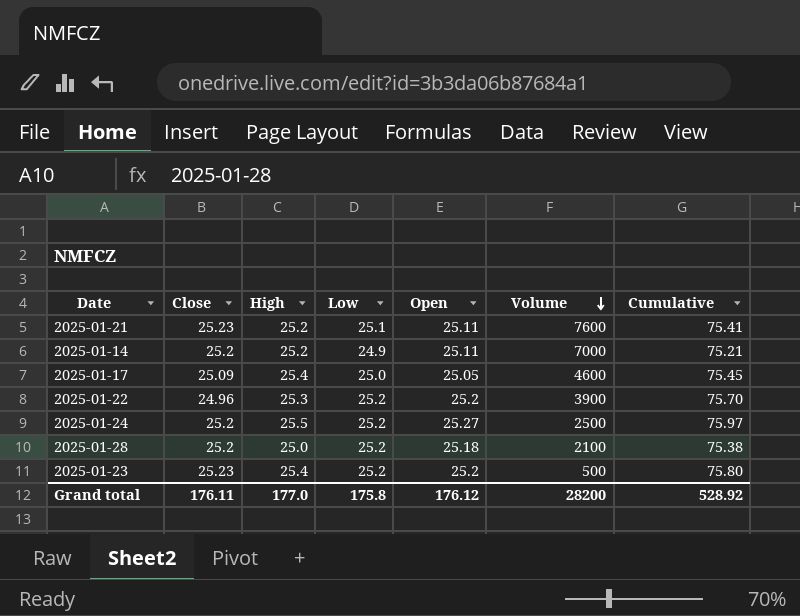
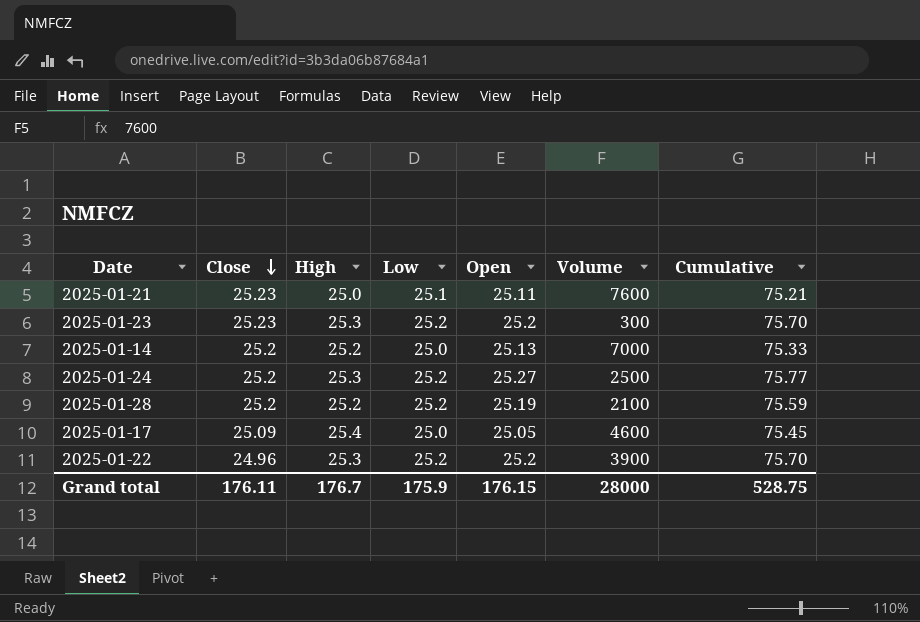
row order: Volume descending -> Close descending
2025-01-21 | High: 25.2 -> 25.0
2025-01-21 | Cumulative: 75.41 -> 75.21
2025-01-23 | High: 25.4 -> 25.3
2025-01-23 | Volume: 500 -> 300
2025-01-23 | Cumulative: 75.80 -> 75.70
2025-01-14 | Low: 24.9 -> 25.0
2025-01-14 | Open: 25.11 -> 25.13
2025-01-14 | Cumulative: 75.21 -> 75.33
2025-01-24 | High: 25.5 -> 25.3
2025-01-24 | Cumulative: 75.97 -> 75.77
2025-01-28 | High: 25.0 -> 25.2
2025-01-28 | Open: 25.18 -> 25.19
2025-01-28 | Cumulative: 75.38 -> 75.59
Grand total | High: 177.0 -> 176.7
Grand total | Low: 175.8 -> 175.9
Grand total | Open: 176.12 -> 176.15
Grand total | Volume: 28200 -> 28000
Grand total | Cumulative: 528.92 -> 528.75

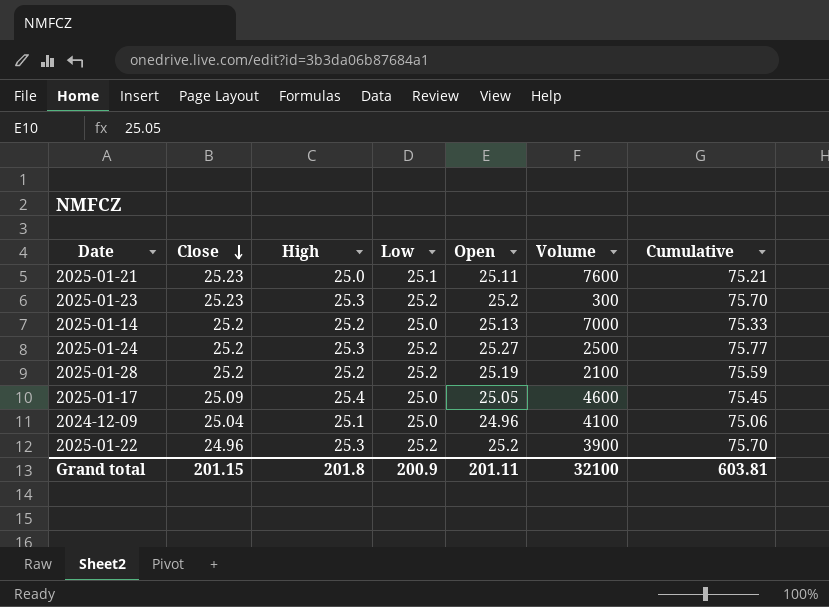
row 2024-12-09: none -> 25.04 | 25.1 | 25.0 | 24.96 | 4100 | 75.06
Grand total | Close: 176.11 -> 201.15
Grand total | High: 176.7 -> 201.8
Grand total | Low: 175.9 -> 200.9
Grand total | Open: 176.15 -> 201.11
Grand total | Volume: 28000 -> 32100
Grand total | Cumulative: 528.75 -> 603.81

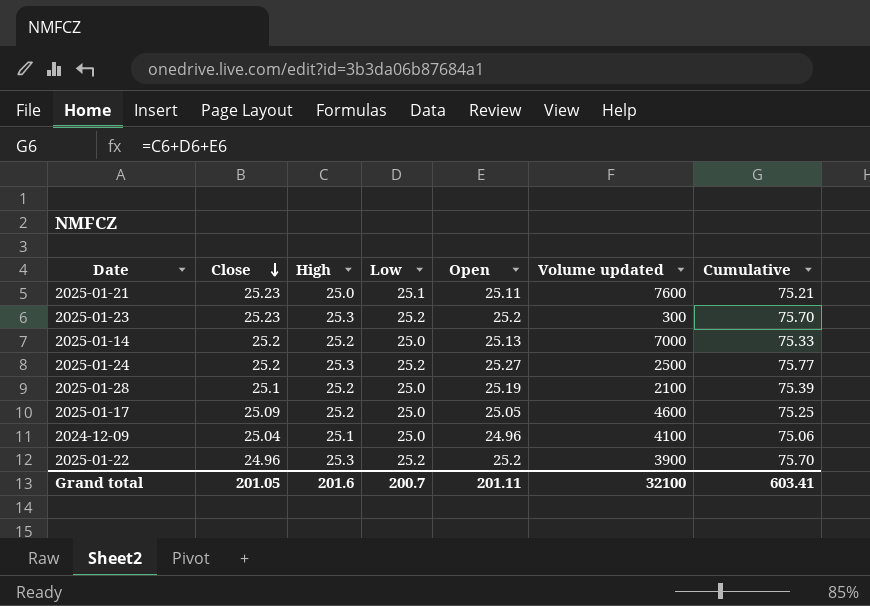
column name: Volume -> Volume updated
2025-01-28 | Close: 25.2 -> 25.1
2025-01-28 | Low: 25.2 -> 25.0
2025-01-28 | Cumulative: 75.59 -> 75.39
2025-01-17 | High: 25.4 -> 25.2
2025-01-17 | Cumulative: 75.45 -> 75.25
Grand total | Close: 201.15 -> 201.05
Grand total | High: 201.8 -> 201.6
Grand total | Low: 200.9 -> 200.7
Grand total | Cumulative: 603.81 -> 603.41

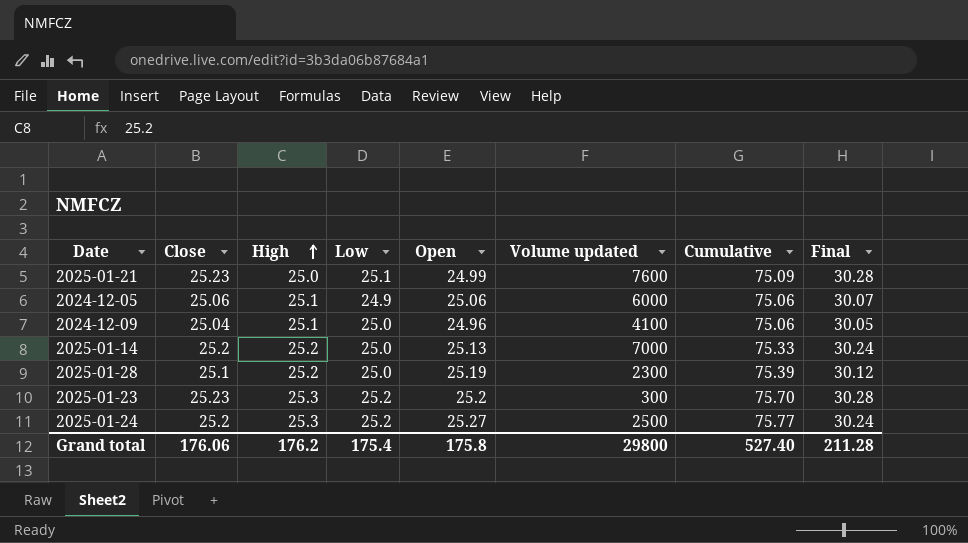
row order: Close descending -> High ascending
column Final | formula: none -> [Close] * 1.2
row 2025-01-17: 25.09 | 25.2 | 25.0 | 25.05 | 4600 | 75.25 -> none
row 2025-01-22: 24.96 | 25.3 | 25.2 | 25.2 | 3900 | 75.70 -> none
2025-01-21 | Open: 25.11 -> 24.99
2025-01-21 | Cumulative: 75.21 -> 75.09
row 2024-12-05: none -> 25.06 | 25.1 | 24.9 | 25.06 | 6000 | 75.06 | 30.07
2025-01-28 | Volume updated: 2100 -> 2300
Grand total | Close: 201.05 -> 176.06
Grand total | High: 201.6 -> 176.2
Grand total | Low: 200.7 -> 175.4
Grand total | Open: 201.11 -> 175.8
Grand total | Volume updated: 32100 -> 29800
Grand total | Cumulative: 603.41 -> 527.40

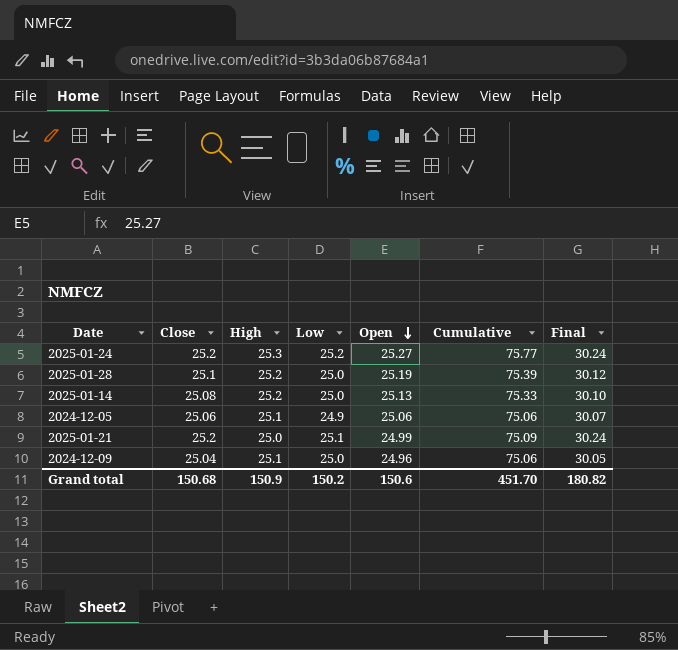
row order: High ascending -> Open descending
column Volume updated | position: 6 -> none
row 2025-01-23: 25.23 | 25.3 | 25.2 | 25.2 | 300 | 75.70 | 30.28 -> none
2025-01-14 | Close: 25.2 -> 25.08
2025-01-14 | Final: 30.24 -> 30.10
2025-01-21 | Close: 25.23 -> 25.2
2025-01-21 | Final: 30.28 -> 30.24
Grand total | Close: 176.06 -> 150.68
Grand total | High: 176.2 -> 150.9
Grand total | Low: 175.4 -> 150.2
Grand total | Open: 175.8 -> 150.6
Grand total | Cumulative: 527.40 -> 451.70
Grand total | Final: 211.28 -> 180.82

